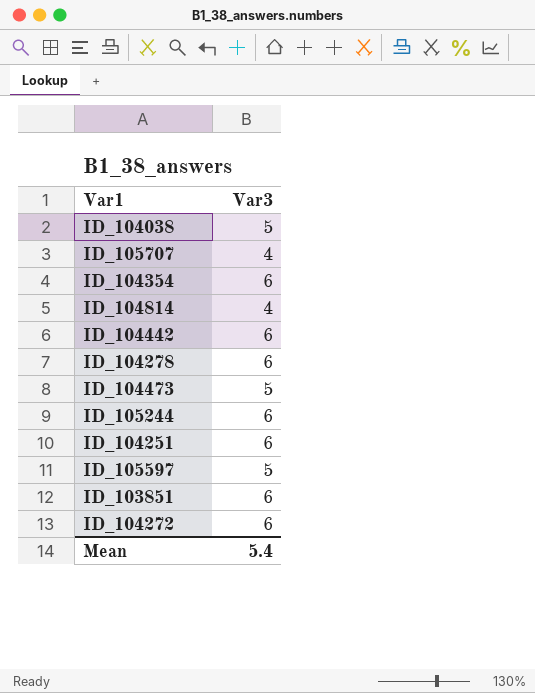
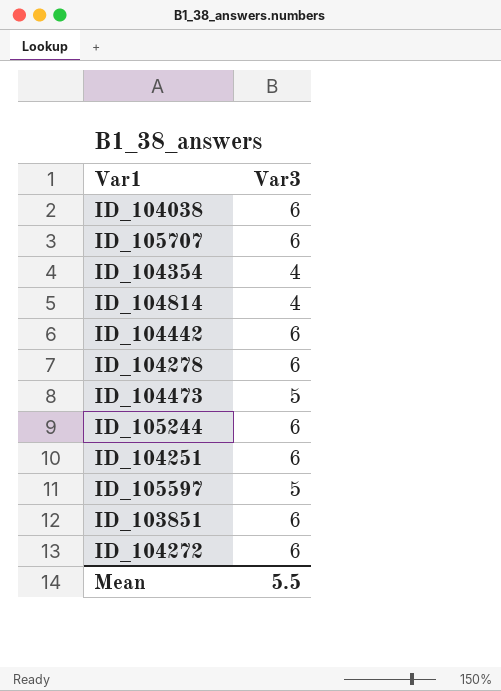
ID_104038 | Var3: 5 -> 6
ID_105707 | Var3: 4 -> 6
ID_104354 | Var3: 6 -> 4
Mean | Var3: 5.4 -> 5.5

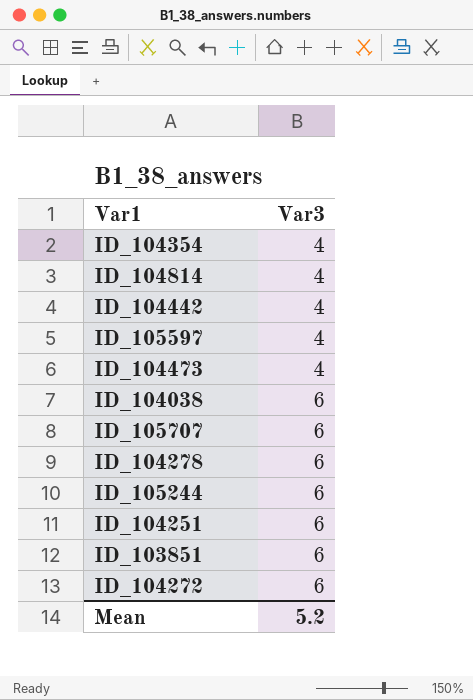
row order: none -> Var3 ascending
ID_104442 | Var3: 6 -> 4
ID_105597 | Var3: 5 -> 4
ID_104473 | Var3: 5 -> 4
Mean | Var3: 5.5 -> 5.2

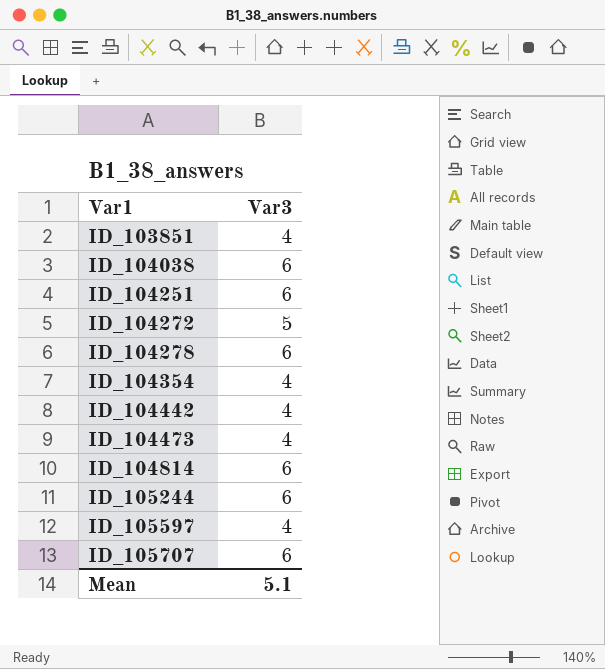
row order: Var3 ascending -> Var1 ascending
ID_103851 | Var3: 6 -> 4
ID_104272 | Var3: 6 -> 5
ID_104814 | Var3: 4 -> 6
Mean | Var3: 5.2 -> 5.1

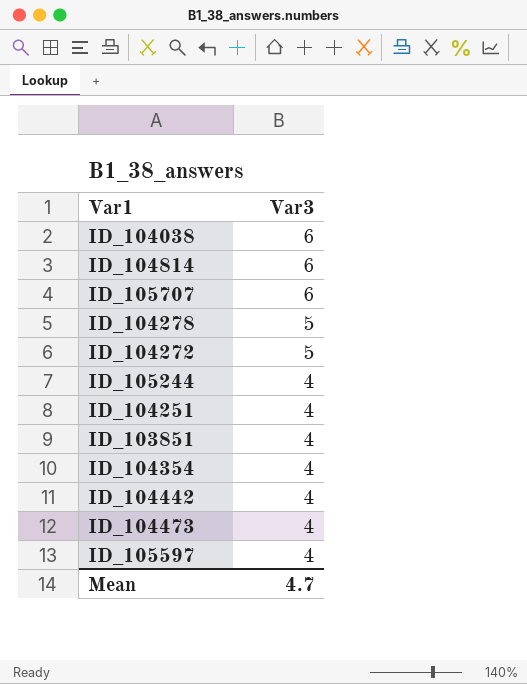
row order: Var1 ascending -> Var3 descending
ID_104278 | Var3: 6 -> 5
ID_105244 | Var3: 6 -> 4
ID_104251 | Var3: 6 -> 4
Mean | Var3: 5.1 -> 4.7

